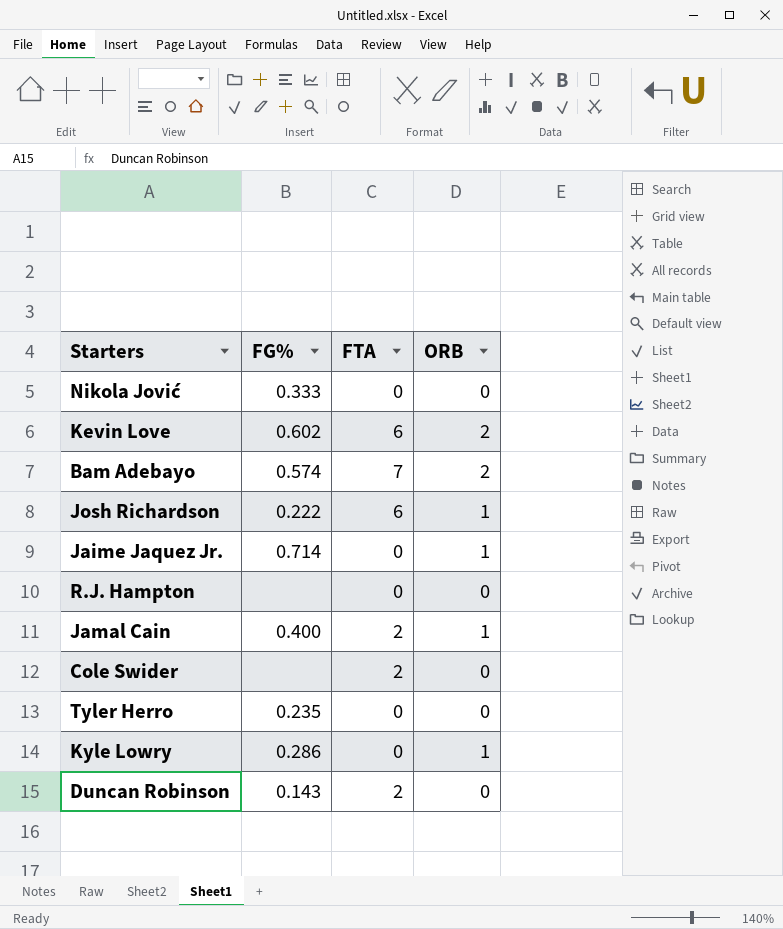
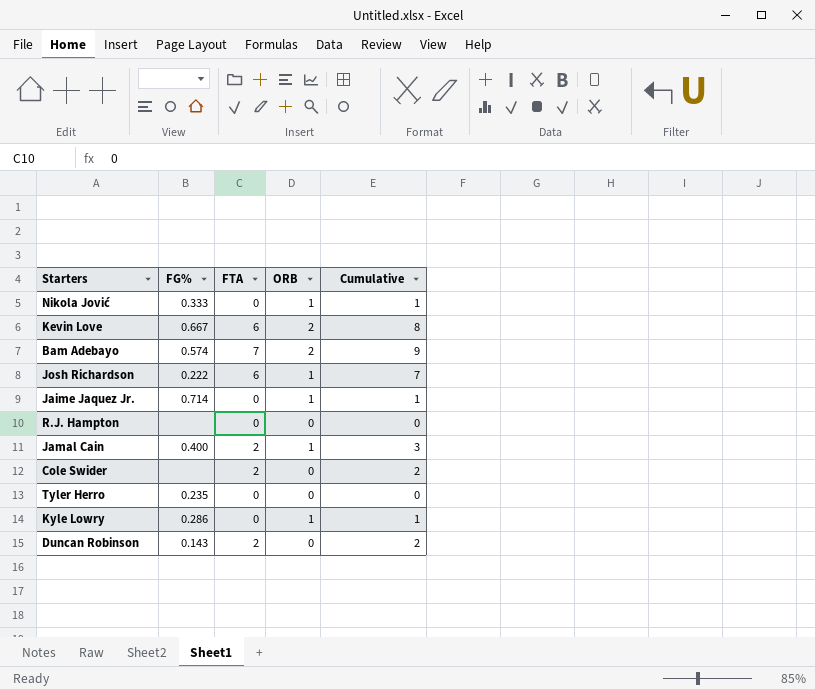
column Cumulative | formula: none -> [FTA] + [ORB]
Nikola Jović | ORB: 0 -> 1
Kevin Love | FG%: 0.602 -> 0.667

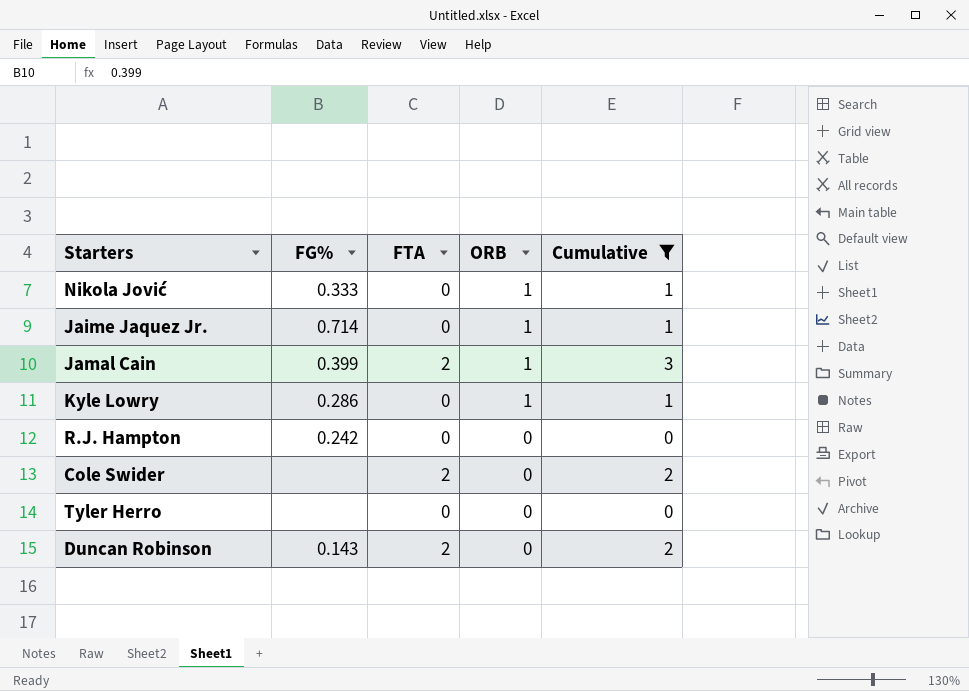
filter: none -> Cumulative <= 3
row order: none -> ORB descending
Jamal Cain | FG%: 0.400 -> 0.399
R.J. Hampton | FG%: none -> 0.242
Tyler Herro | FG%: 0.235 -> none

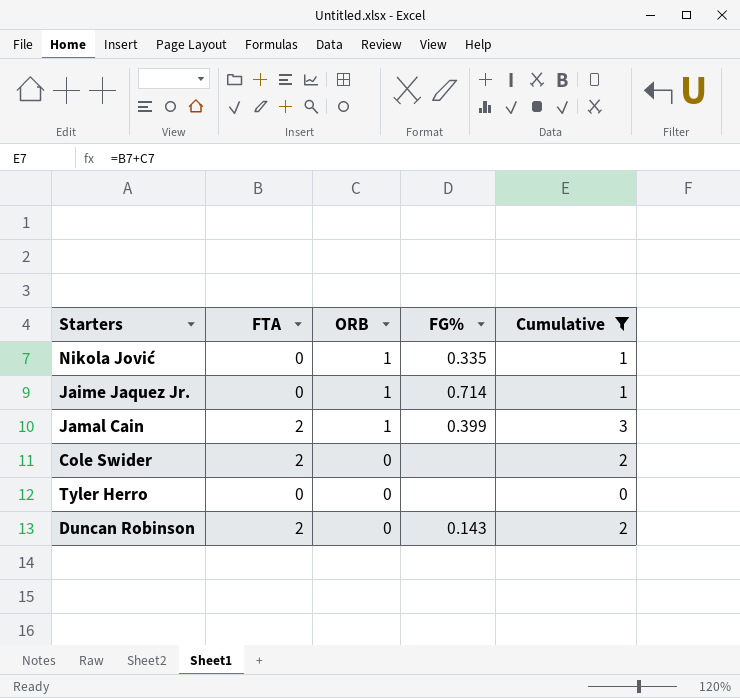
column FG% | position: 2 -> 4
row Kyle Lowry: 0.286 | 0 | 1 | 1 -> none
row R.J. Hampton: 0.242 | 0 | 0 | 0 -> none
Nikola Jović | FG%: 0.333 -> 0.335

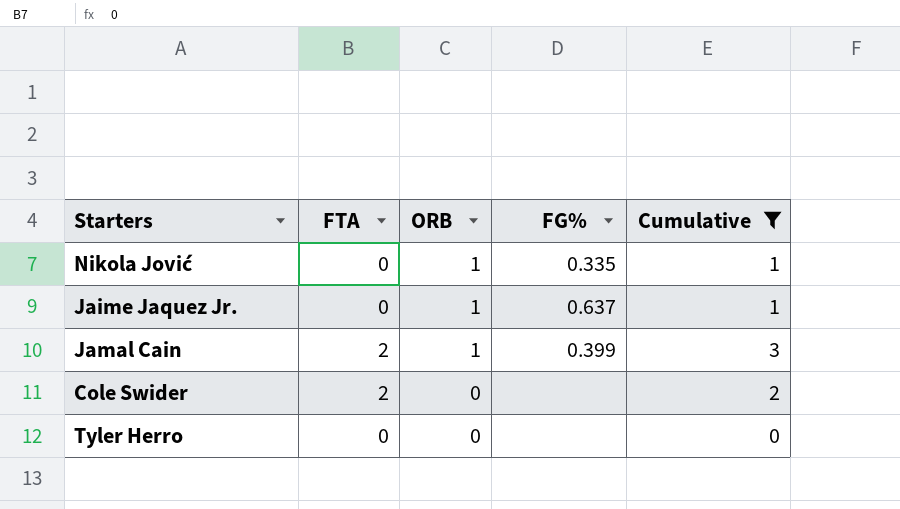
row Duncan Robinson: 2 | 0 | 0.143 | 2 -> none
Jaime Jaquez Jr. | FG%: 0.714 -> 0.637

